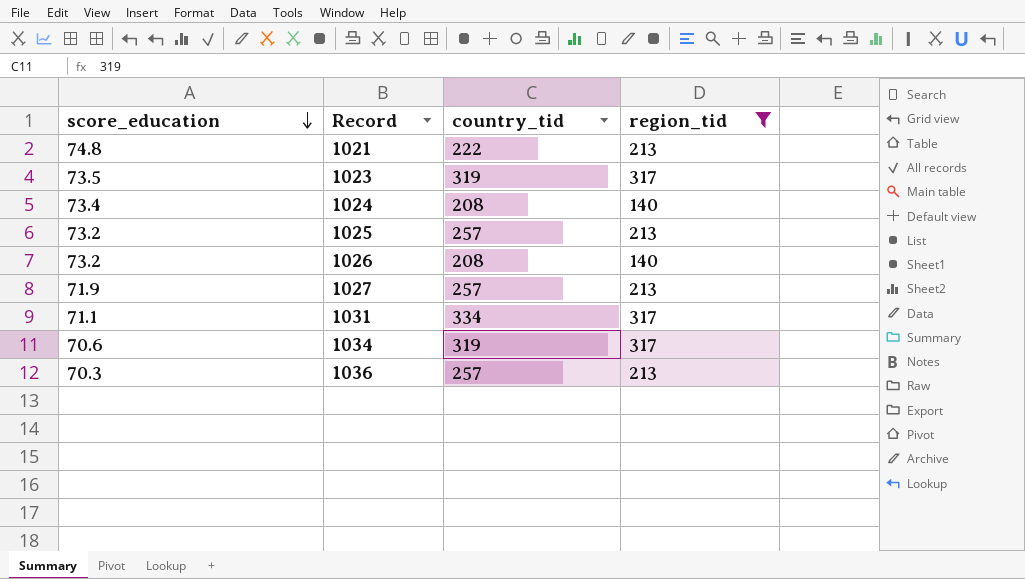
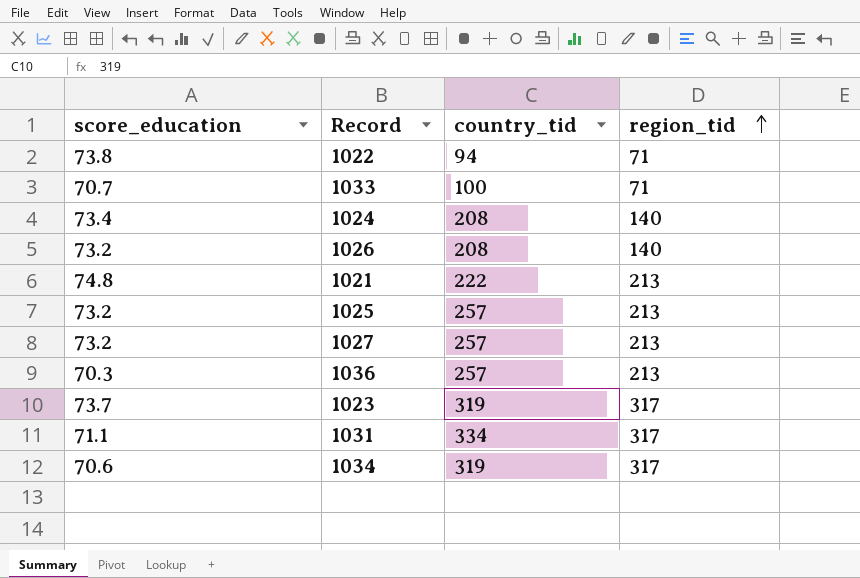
filter: region_tid != 71 -> none
row order: score_education descending -> region_tid ascending
1027 | score_education: 71.9 -> 73.2
1023 | score_education: 73.5 -> 73.7

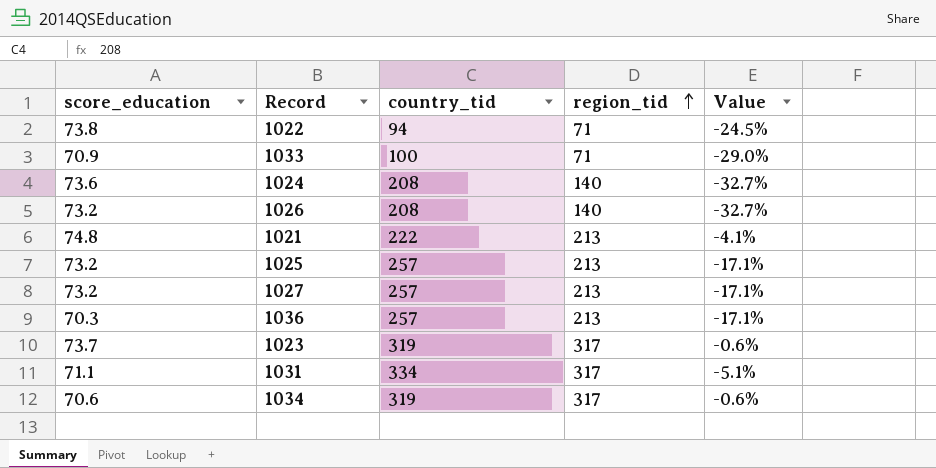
column Value | formula: none -> ([region_tid] - [country_tid]) / [country_tid]
1033 | score_education: 70.7 -> 70.9
1024 | score_education: 73.4 -> 73.6

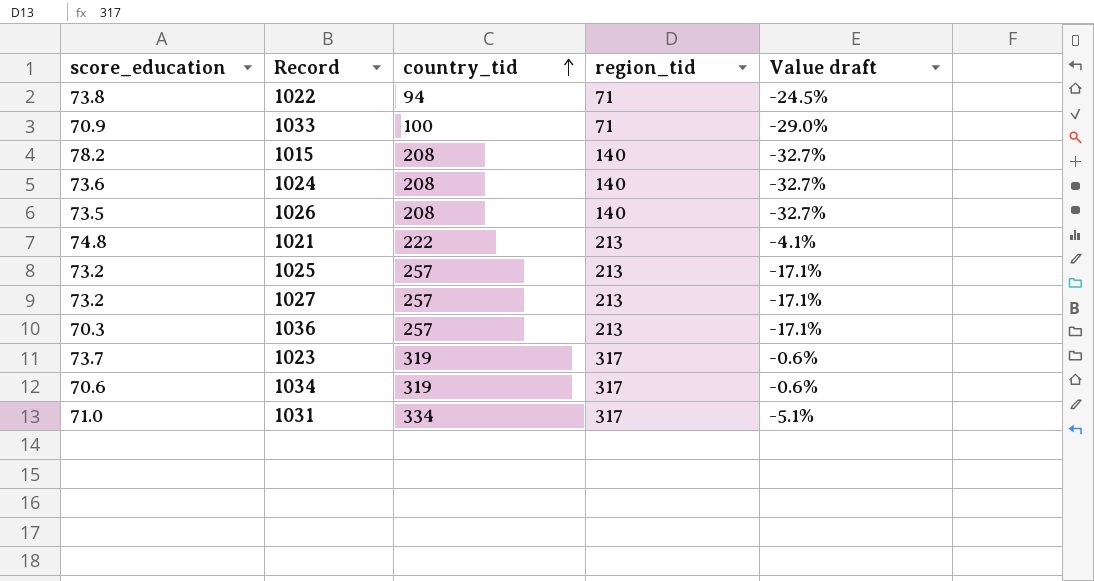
row order: region_tid ascending -> country_tid ascending
column name: Value -> Value draft
row 1015: none -> 78.2 | 208 | 140 | -32.7%
1026 | score_education: 73.2 -> 73.5
1031 | score_education: 71.1 -> 71.0

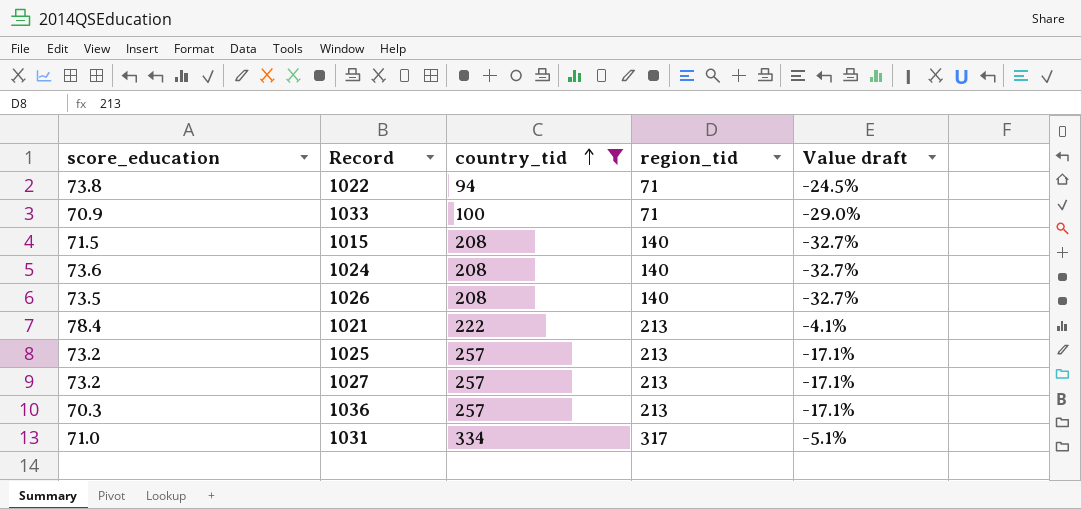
filter: none -> country_tid != 319
1015 | score_education: 78.2 -> 71.5
1021 | score_education: 74.8 -> 78.4

